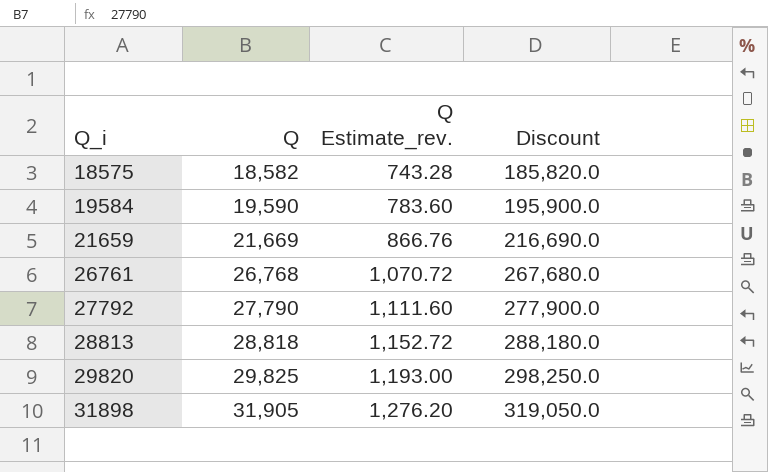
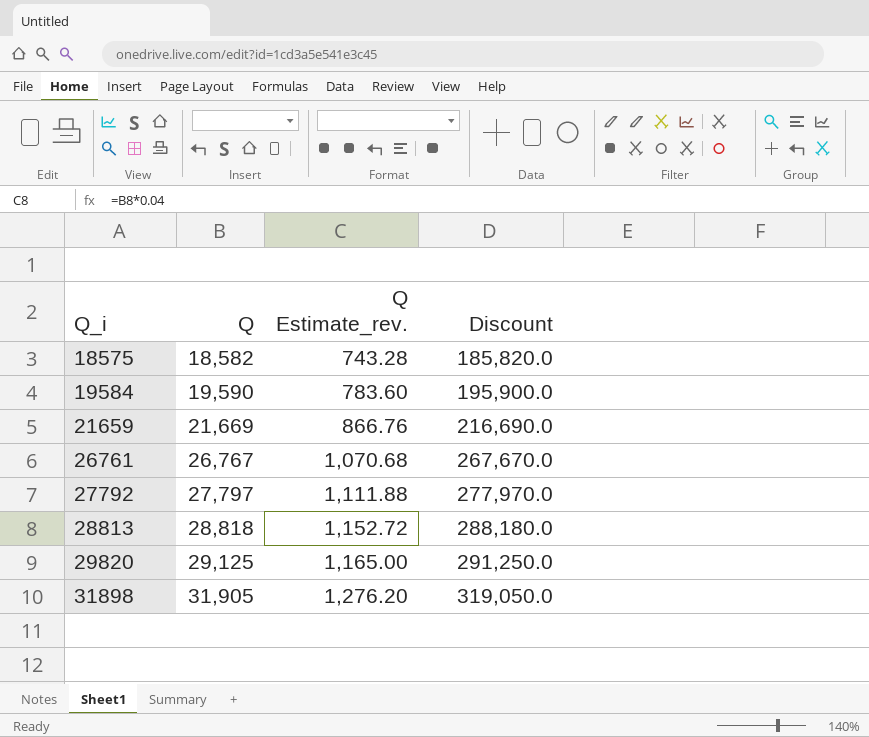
26761 | Q: 26,768 -> 26,767
26761 | Q Estimate_rev.: 1,070.72 -> 1,070.68
26761 | Discount: 267,680.0 -> 267,670.0
27792 | Q: 27,790 -> 27,797
27792 | Q Estimate_rev.: 1,111.60 -> 1,111.88
27792 | Discount: 277,900.0 -> 277,970.0
29820 | Q: 29,825 -> 29,125
29820 | Q Estimate_rev.: 1,193.00 -> 1,165.00
29820 | Discount: 298,250.0 -> 291,250.0

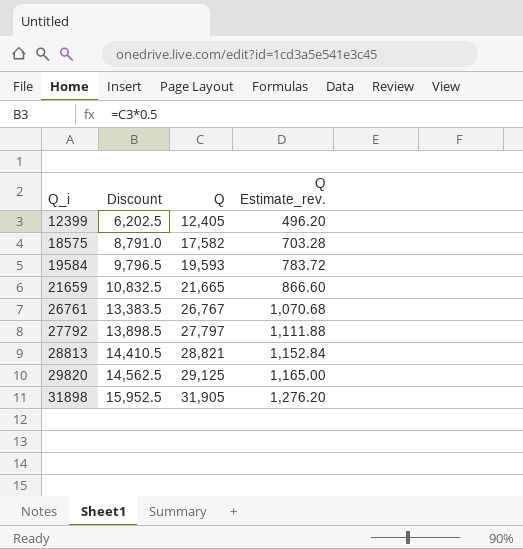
column Discount | formula: [Q] * 10 -> [Q] * 0.5
column Discount | position: 4 -> 2
row 12399: none -> 6,202.5 | 12,405 | 496.20
18575 | Q: 18,582 -> 17,582
18575 | Q Estimate_rev.: 743.28 -> 703.28
19584 | Q: 19,590 -> 19,593
19584 | Q Estimate_rev.: 783.60 -> 783.72
21659 | Q: 21,669 -> 21,665
21659 | Q Estimate_rev.: 866.76 -> 866.60
28813 | Q: 28,818 -> 28,821
28813 | Q Estimate_rev.: 1,152.72 -> 1,152.84

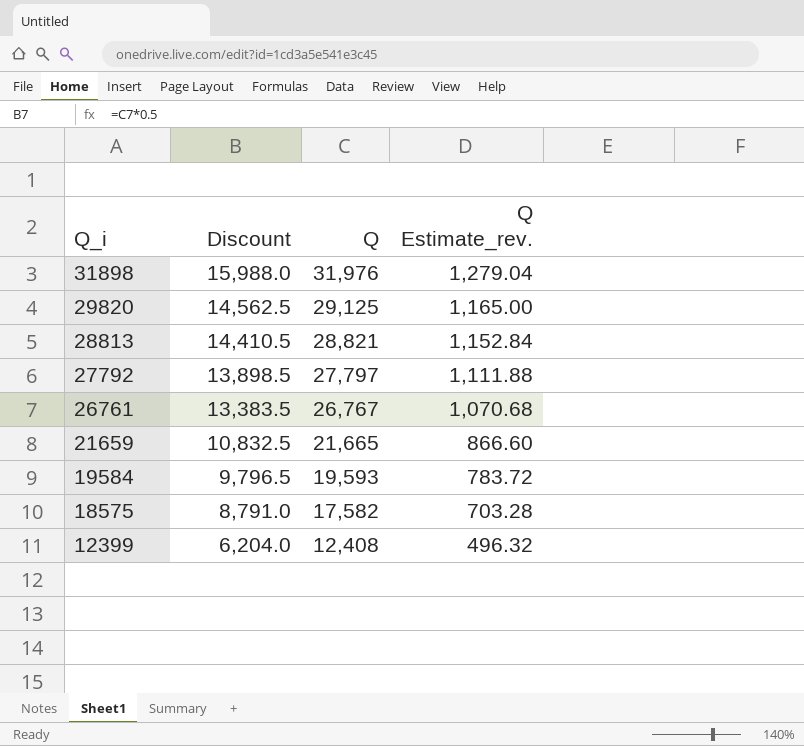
row order: Q_i ascending -> Q_i descending
31898 | Discount: 15,952.5 -> 15,988.0
31898 | Q: 31,905 -> 31,976
31898 | Q Estimate_rev.: 1,276.20 -> 1,279.04
12399 | Discount: 6,202.5 -> 6,204.0
12399 | Q: 12,405 -> 12,408
12399 | Q Estimate_rev.: 496.20 -> 496.32

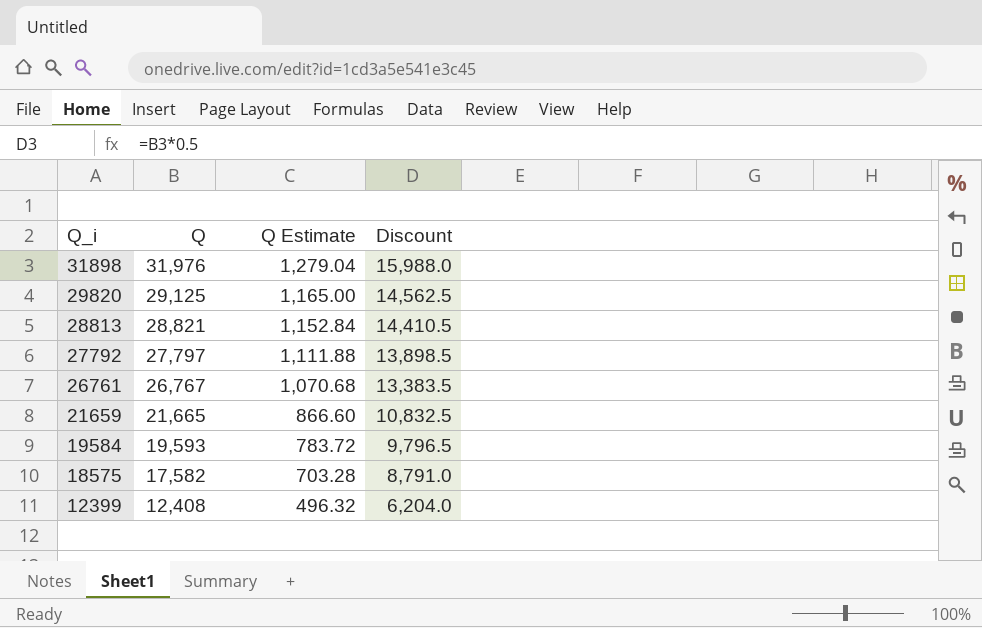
column name: Q Estimate_rev. -> Q Estimate
column Discount | position: 2 -> 4

